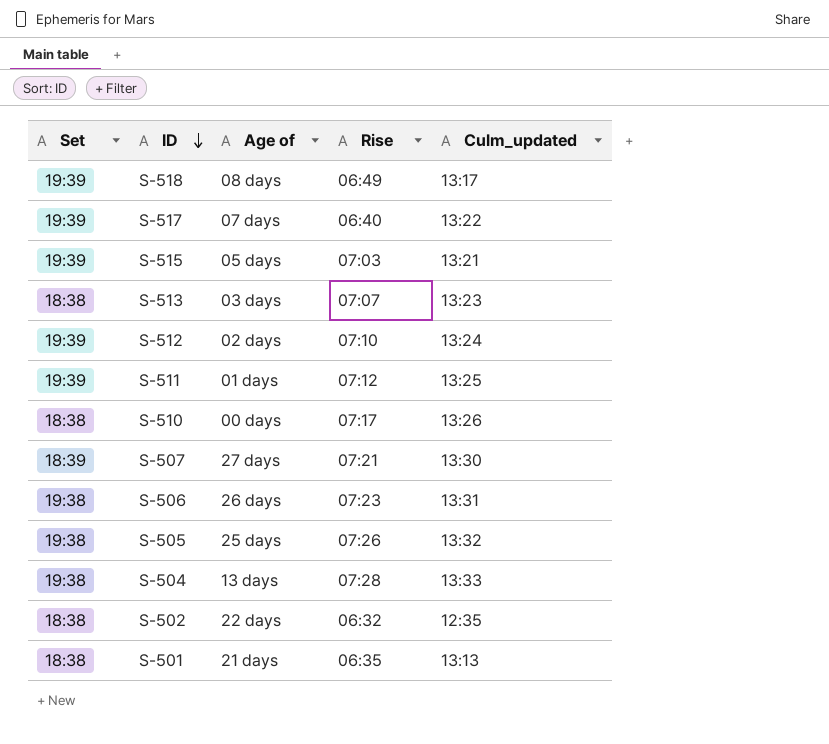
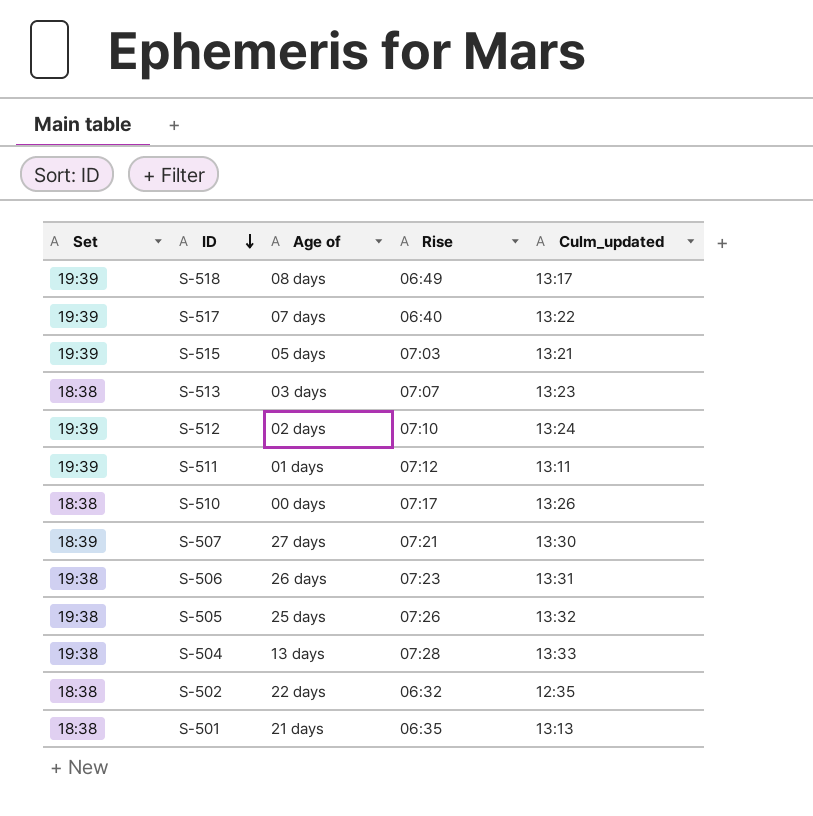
S-511 | Culm_updated: 13:25 -> 13:11

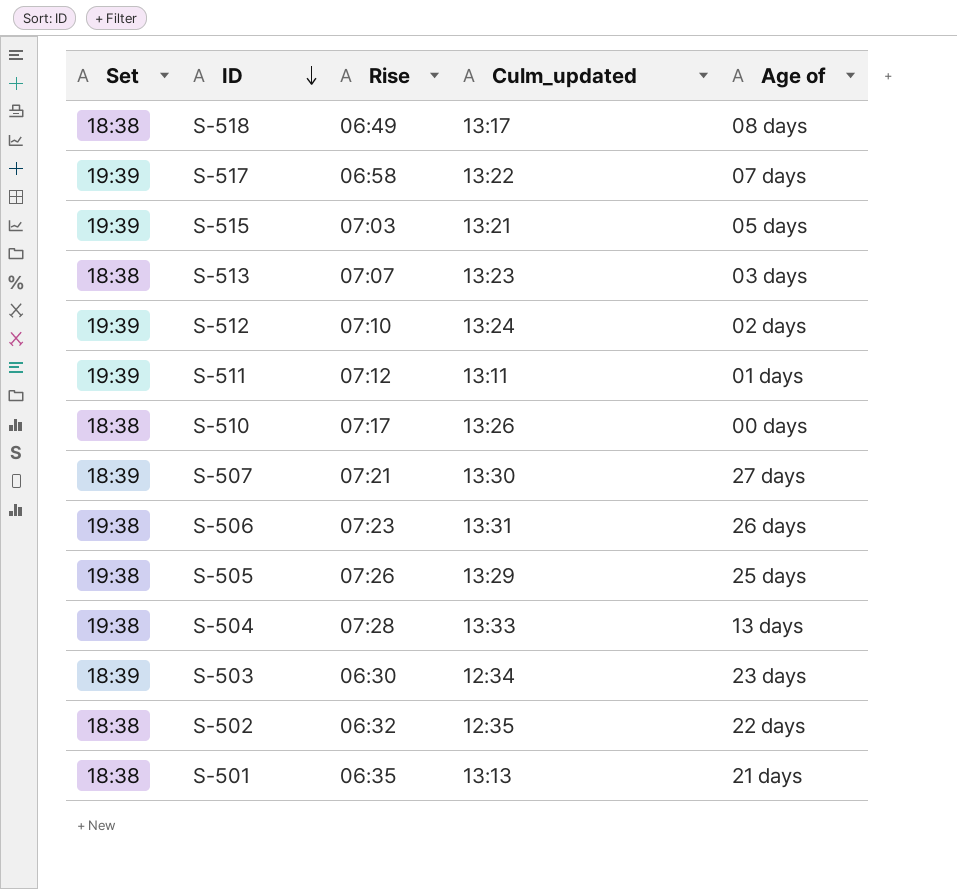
column Age of | position: 3 -> 5
S-518 | Set: 19:39 -> 18:38
S-517 | Rise: 06:40 -> 06:58
S-505 | Culm_updated: 13:32 -> 13:29
row S-503: none -> 18:39 | 06:30 | 12:34 | 23 days

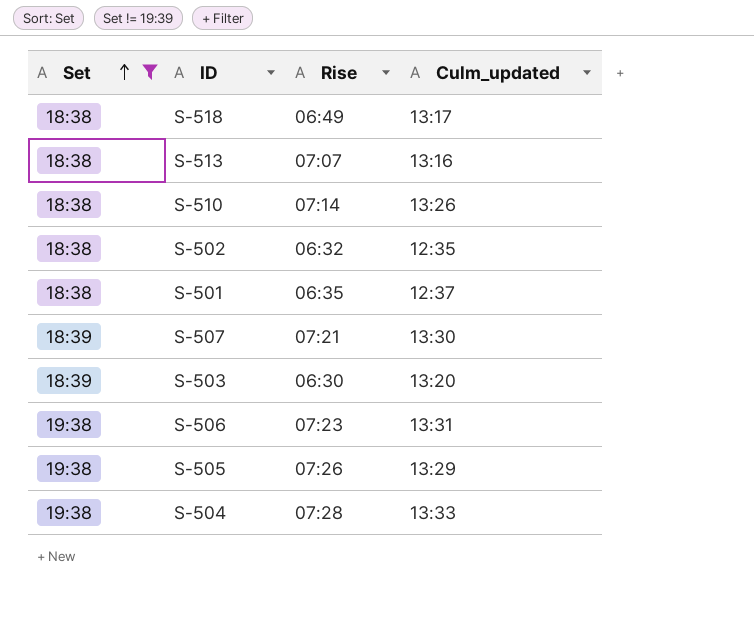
filter: none -> Set != 19:39
row order: ID descending -> Set ascending
column Age of | position: 5 -> none
S-513 | Culm_updated: 13:23 -> 13:16
S-510 | Rise: 07:17 -> 07:14
S-501 | Culm_updated: 13:13 -> 12:37
S-503 | Culm_updated: 12:34 -> 13:20

